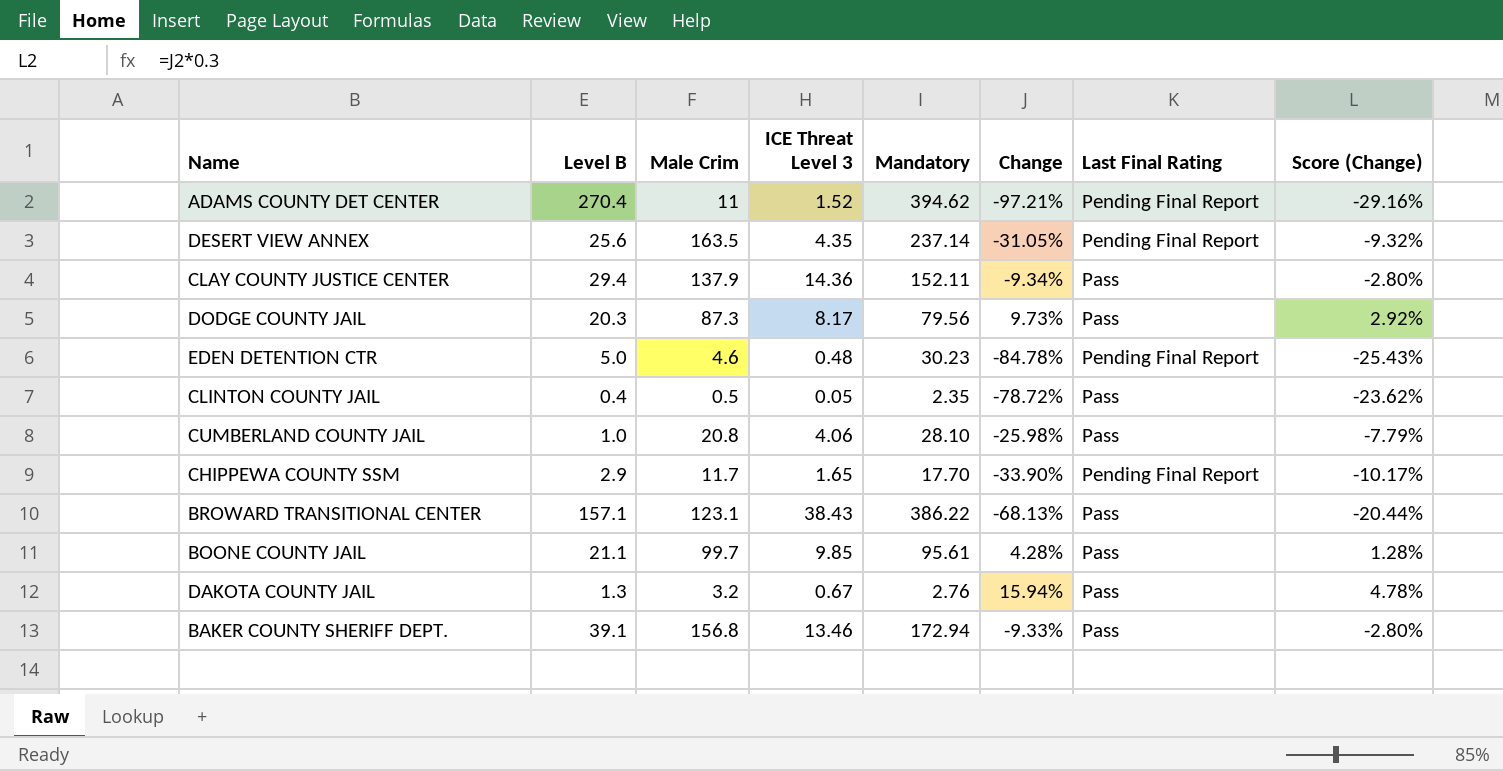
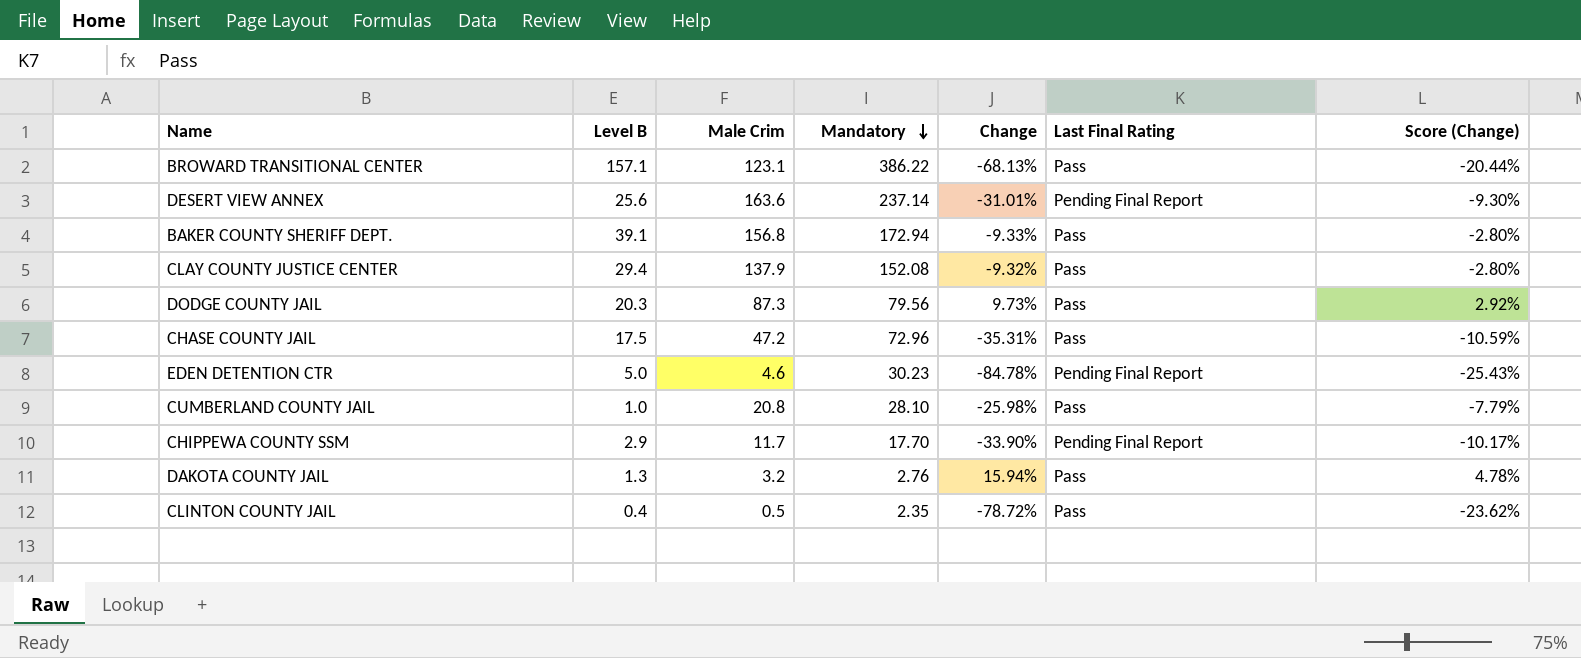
row order: none -> Mandatory descending
column ICE Threat Level 3 | position: 4 -> none
row ADAMS COUNTY DET CENTER: 270.4 | 11 | 1.52 | 394.62 | -97.21% | Pending Final Report | -29.16% -> none
row BOONE COUNTY JAIL: 21.1 | 99.7 | 9.85 | 95.61 | 4.28% | Pass | 1.28% -> none
DESERT VIEW ANNEX | Male Crim: 163.5 -> 163.6
DESERT VIEW ANNEX | Change: -31.05% -> -31.01%
DESERT VIEW ANNEX | Score (Change): -9.32% -> -9.30%
CLAY COUNTY JUSTICE CENTER | Mandatory: 152.11 -> 152.08
CLAY COUNTY JUSTICE CENTER | Change: -9.34% -> -9.32%
row CHASE COUNTY JAIL: none -> 17.5 | 47.2 | 72.96 | -35.31% | Pass | -10.59%

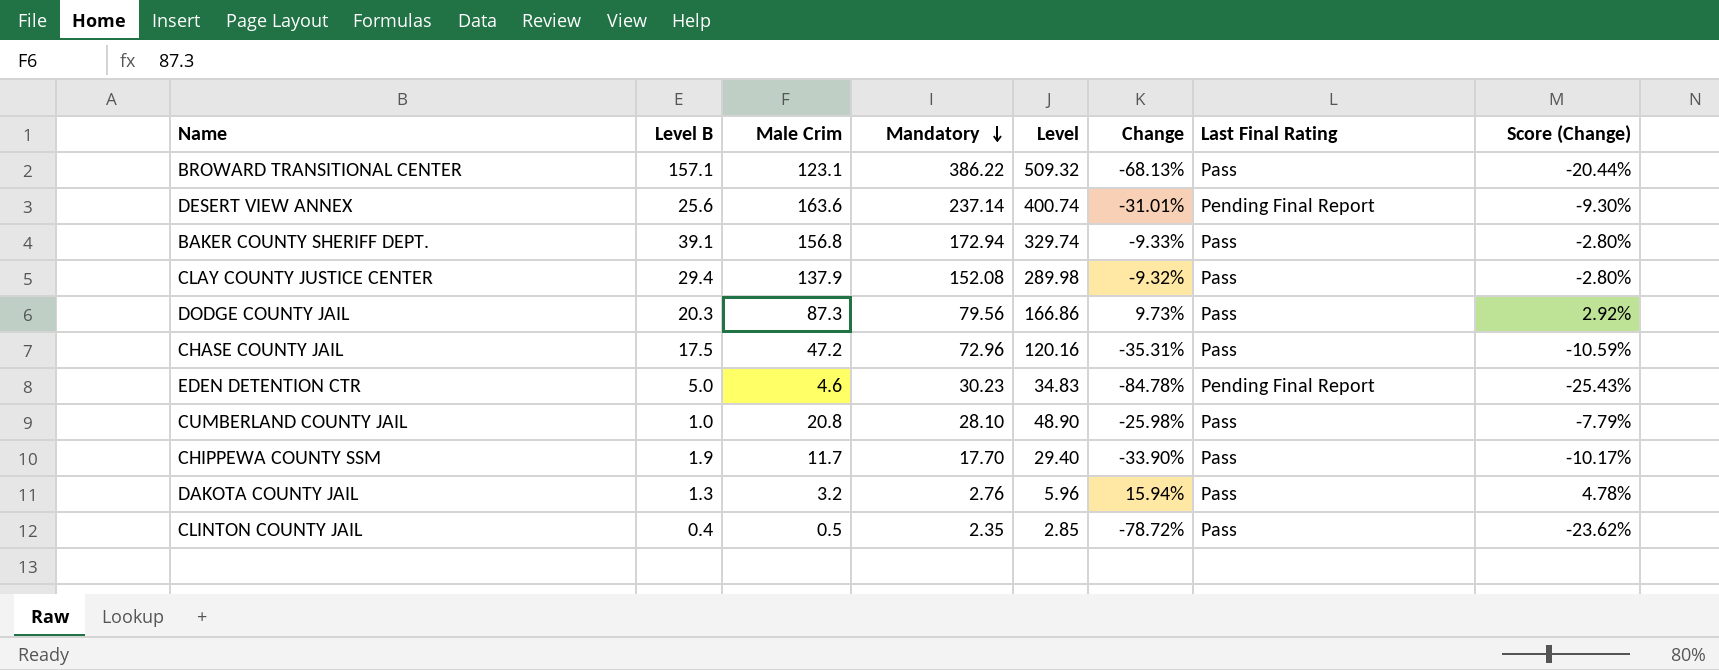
column Level | formula: none -> [Male Crim] + [Mandatory]
CHIPPEWA COUNTY SSM | Level B: 2.9 -> 1.9
CHIPPEWA COUNTY SSM | Last Final Rating: Pending Final Report -> Pass

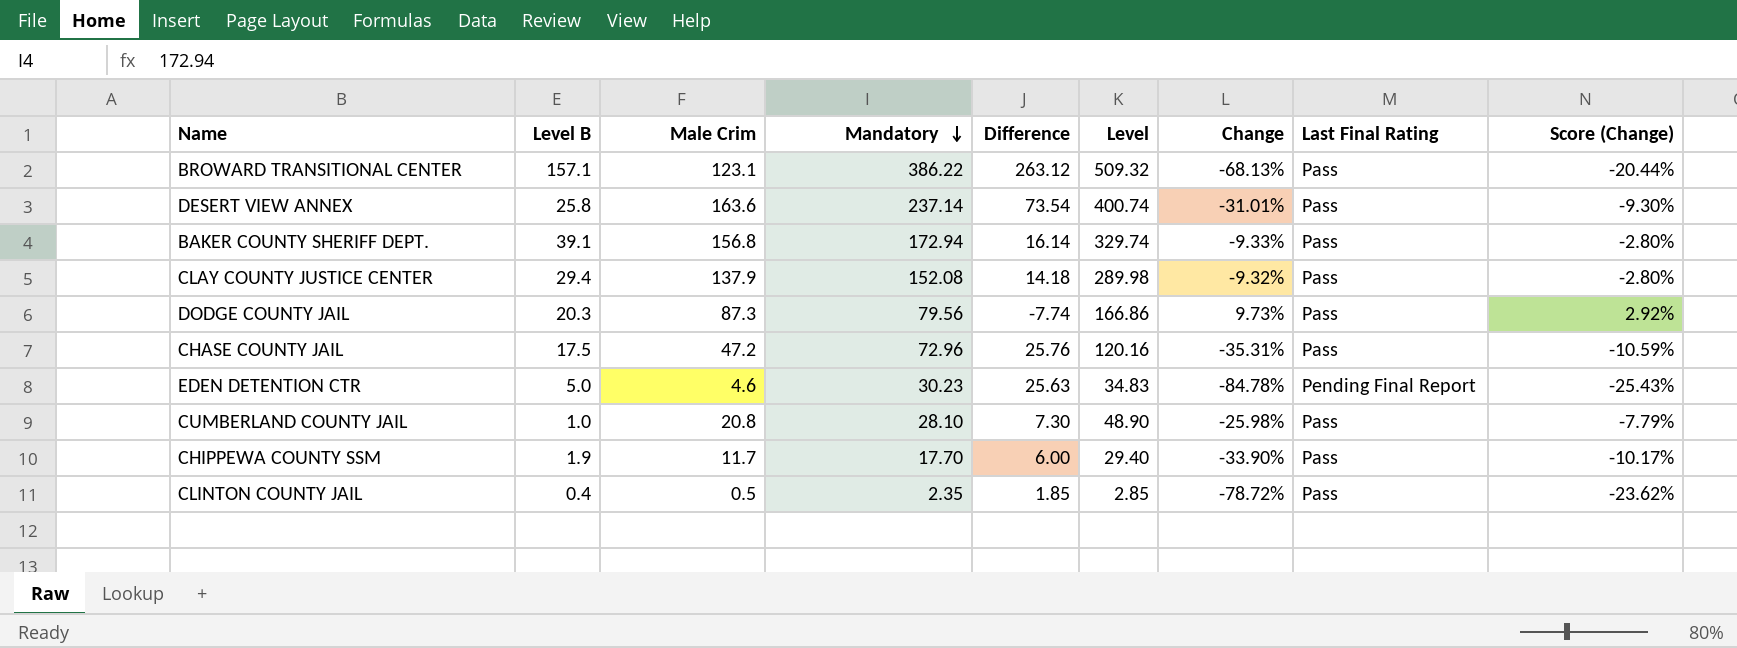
column Difference | formula: none -> [Mandatory] - [Male Crim]
row DAKOTA COUNTY JAIL: 1.3 | 3.2 | 2.76 | 5.96 | 15.94% | Pass | 4.78% -> none
DESERT VIEW ANNEX | Level B: 25.6 -> 25.8
DESERT VIEW ANNEX | Last Final Rating: Pending Final Report -> Pass

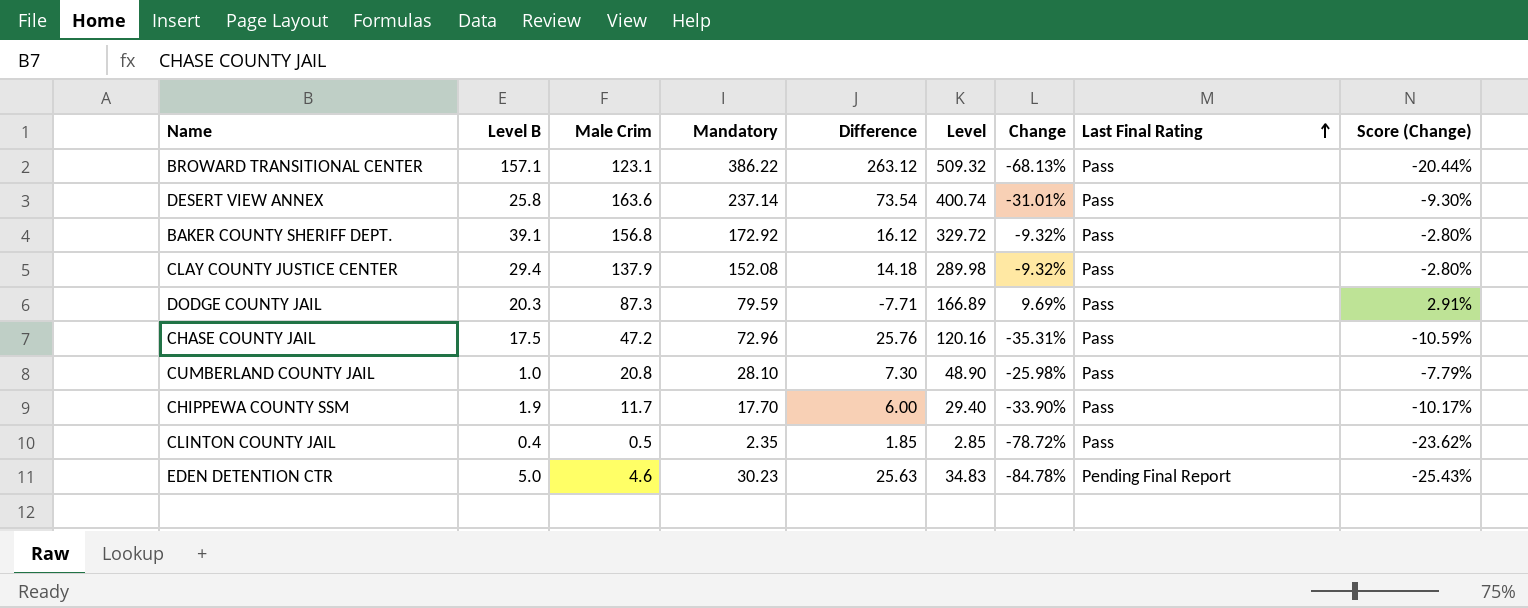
row order: Mandatory descending -> Last Final Rating ascending
BAKER COUNTY SHERIFF DEPT. | Mandatory: 172.94 -> 172.92
BAKER COUNTY SHERIFF DEPT. | Difference: 16.14 -> 16.12
BAKER COUNTY SHERIFF DEPT. | Level: 329.74 -> 329.72
BAKER COUNTY SHERIFF DEPT. | Change: -9.33% -> -9.32%
DODGE COUNTY JAIL | Mandatory: 79.56 -> 79.59
DODGE COUNTY JAIL | Difference: -7.74 -> -7.71
DODGE COUNTY JAIL | Level: 166.86 -> 166.89
DODGE COUNTY JAIL | Change: 9.73% -> 9.69%
DODGE COUNTY JAIL | Score (Change): 2.92% -> 2.91%

